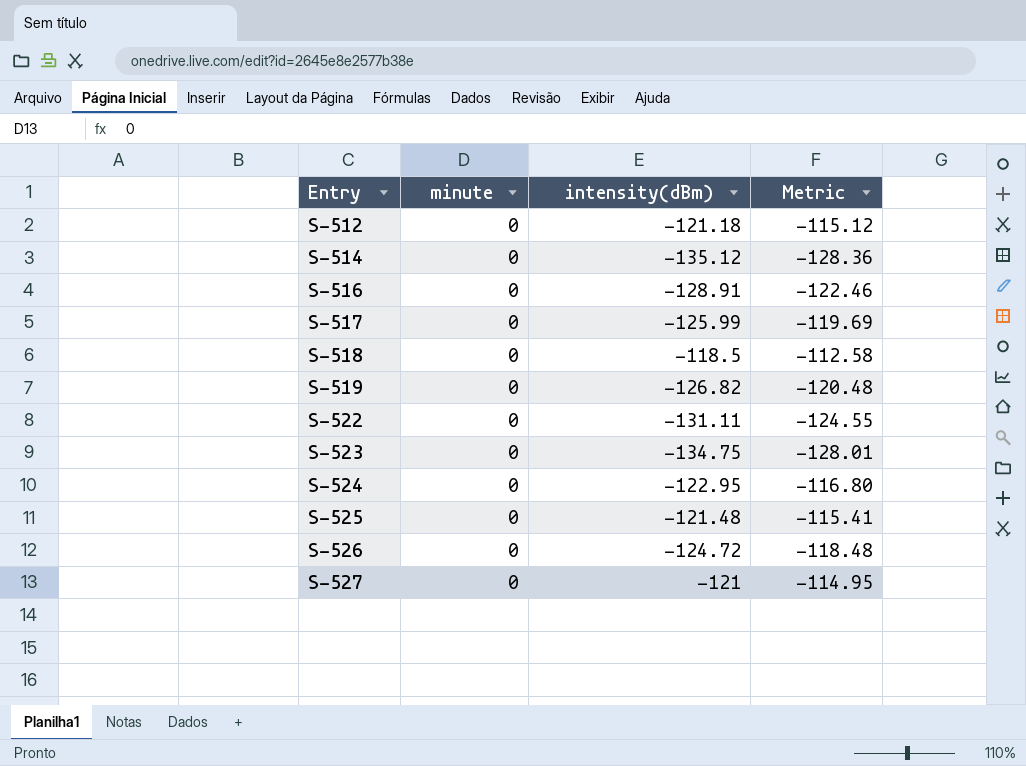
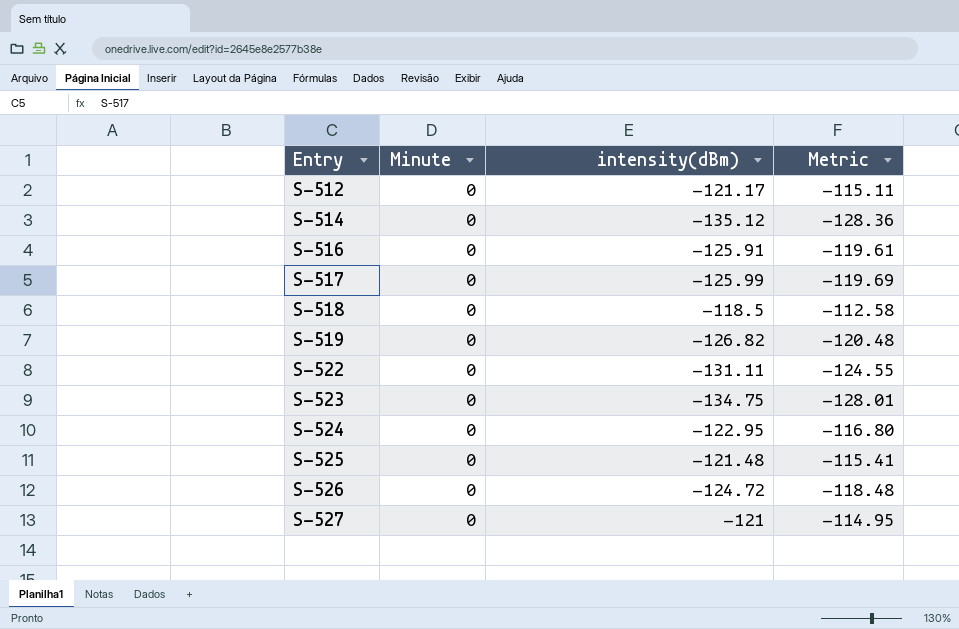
column name: minute -> Minute
S-512 | intensity(dBm): -121.18 -> -121.17
S-512 | Metric: -115.12 -> -115.11
S-516 | intensity(dBm): -128.91 -> -125.91
S-516 | Metric: -122.46 -> -119.61

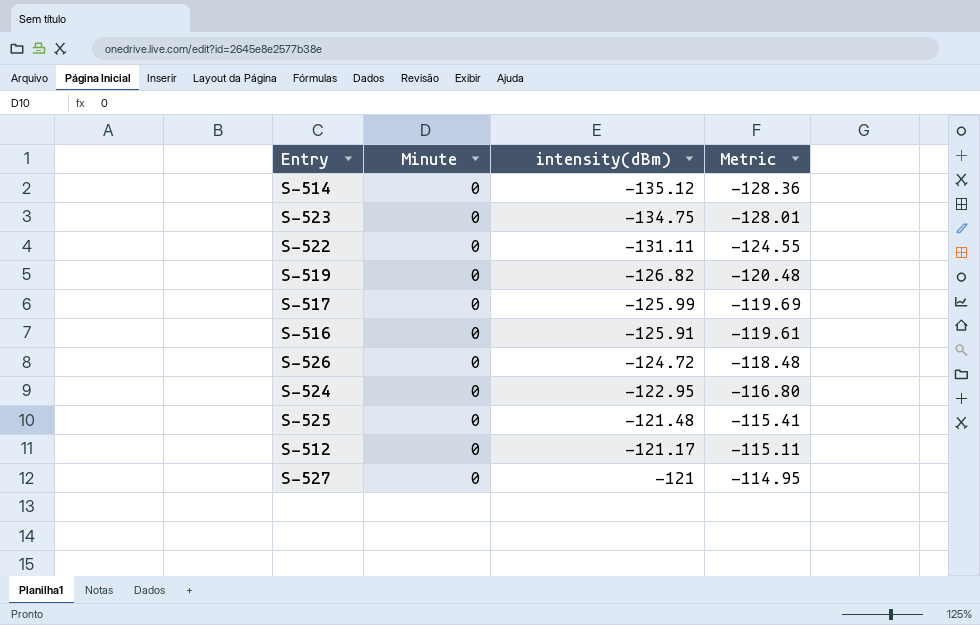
row order: Entry ascending -> intensity(dBm) ascending
row S-518: 0 | -118.5 | -112.58 -> none

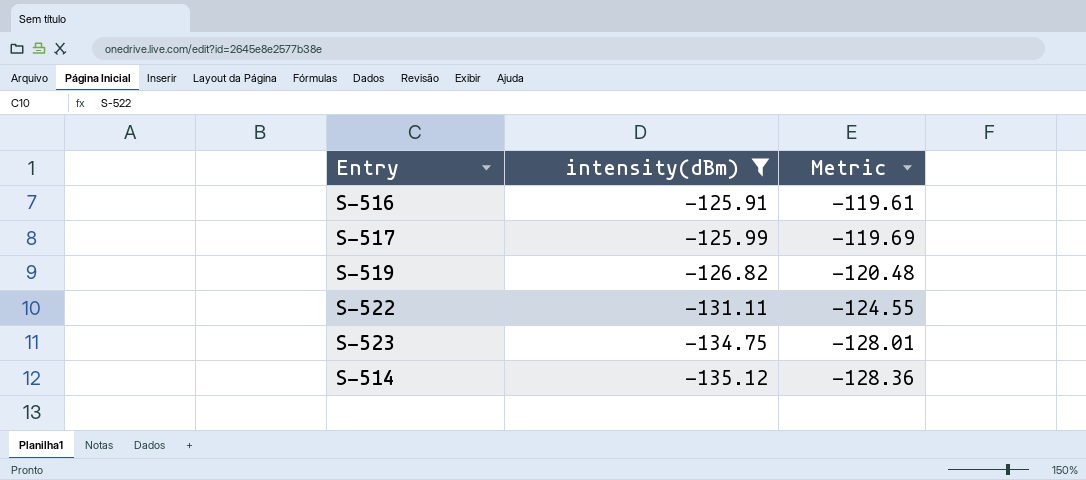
filter: none -> intensity(dBm) <= -125.91
row order: intensity(dBm) ascending -> intensity(dBm) descending
column Minute | position: 2 -> none

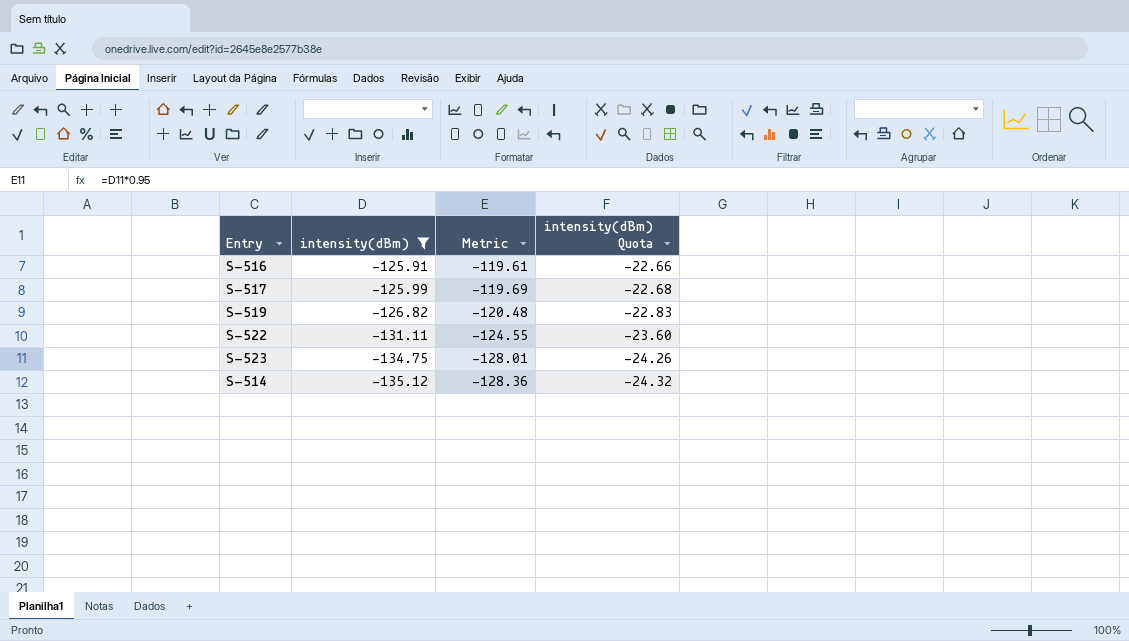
column intensity(dBm) Quota | formula: none -> [intensity(dBm)] * 0.18

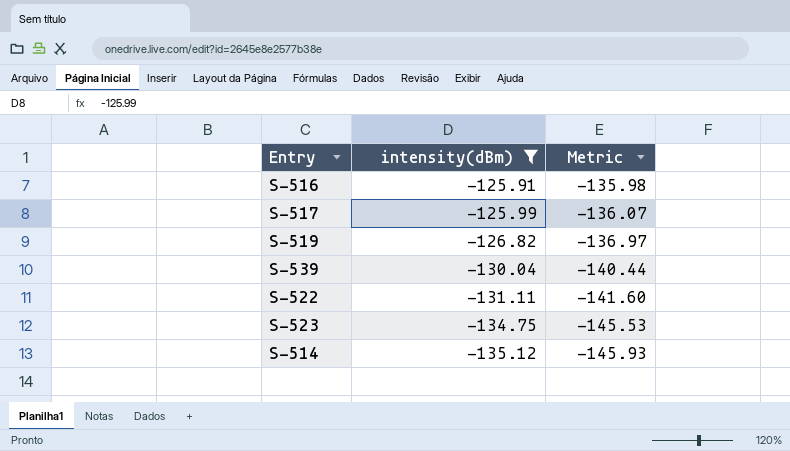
column intensity(dBm) Quota | formula: [intensity(dBm)] * 0.18 -> none
column Metric | formula: [intensity(dBm)] * 0.95 -> [intensity(dBm)] * 1.08
row S-539: none -> -130.04 | -140.44

